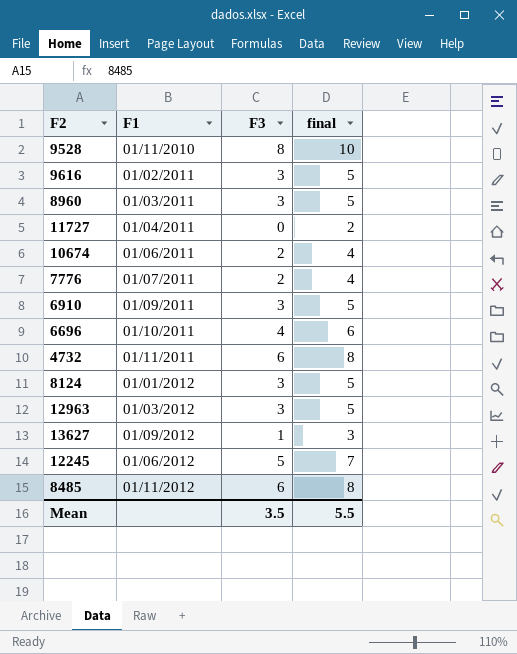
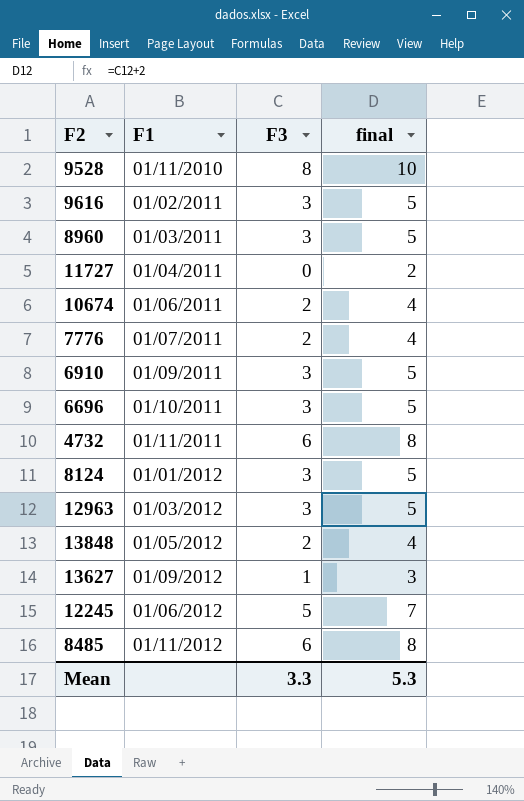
6696 | F3: 4 -> 3
6696 | final: 6 -> 5
row 13848: none -> 01/05/2012 | 2 | 4
Mean | F3: 3.5 -> 3.3
Mean | final: 5.5 -> 5.3

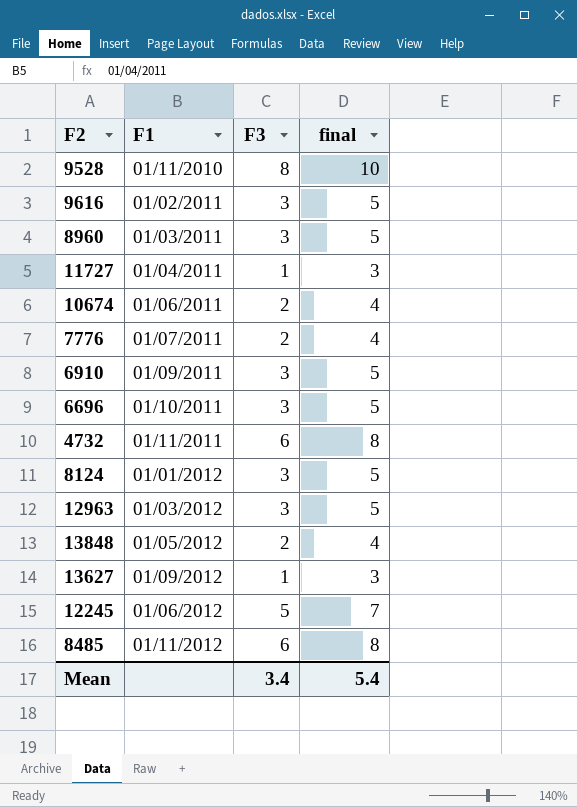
11727 | F3: 0 -> 1
11727 | final: 2 -> 3
Mean | F3: 3.3 -> 3.4
Mean | final: 5.3 -> 5.4

